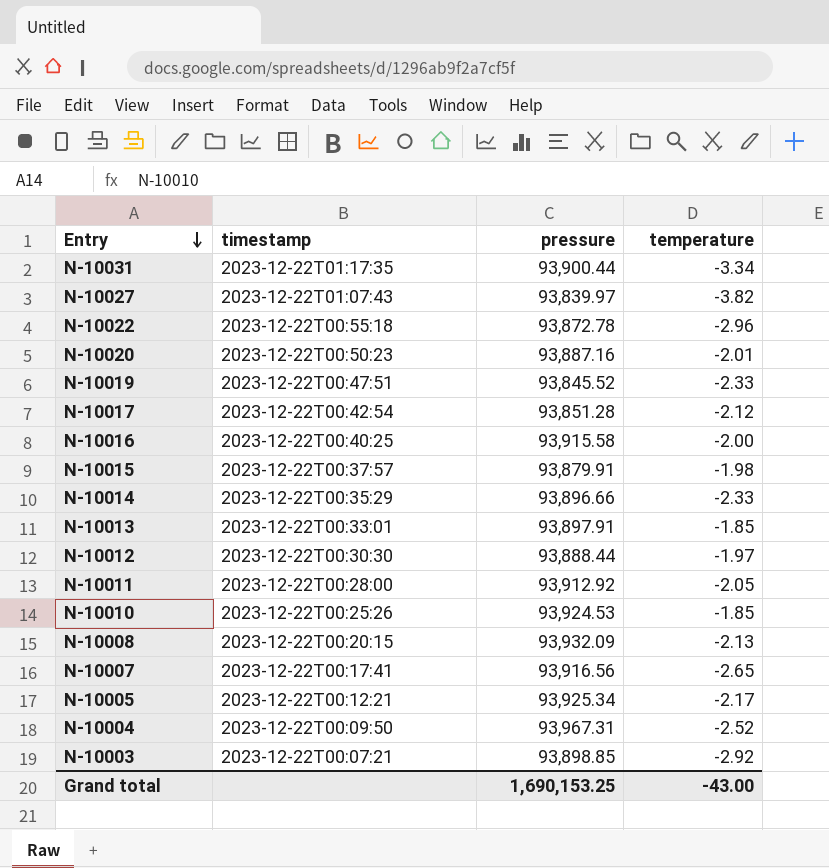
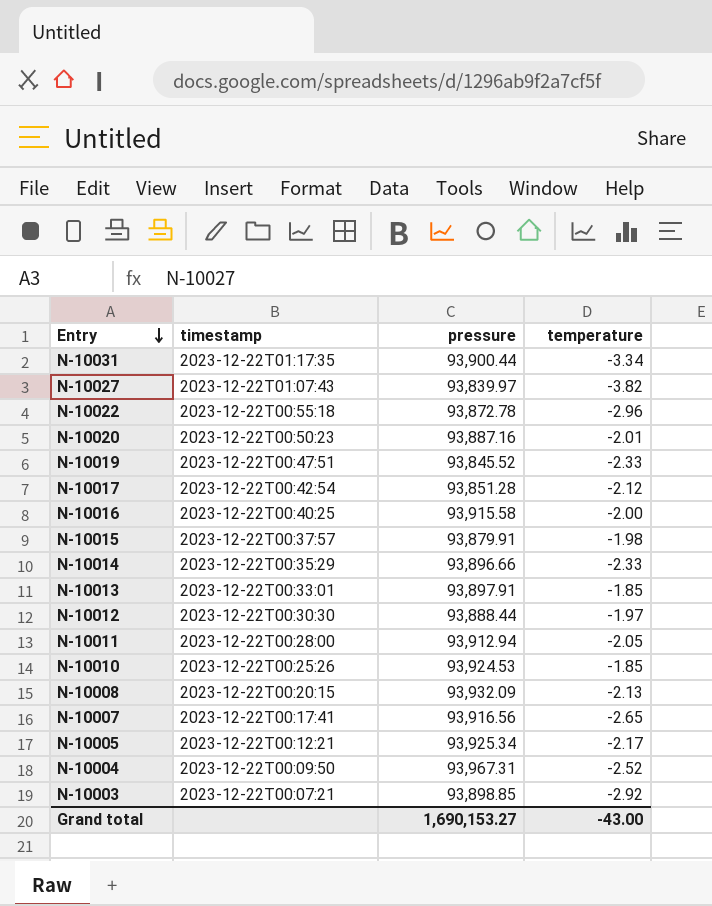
N-10011 | pressure: 93,912.92 -> 93,912.94
Grand total | pressure: 1,690,153.25 -> 1,690,153.27

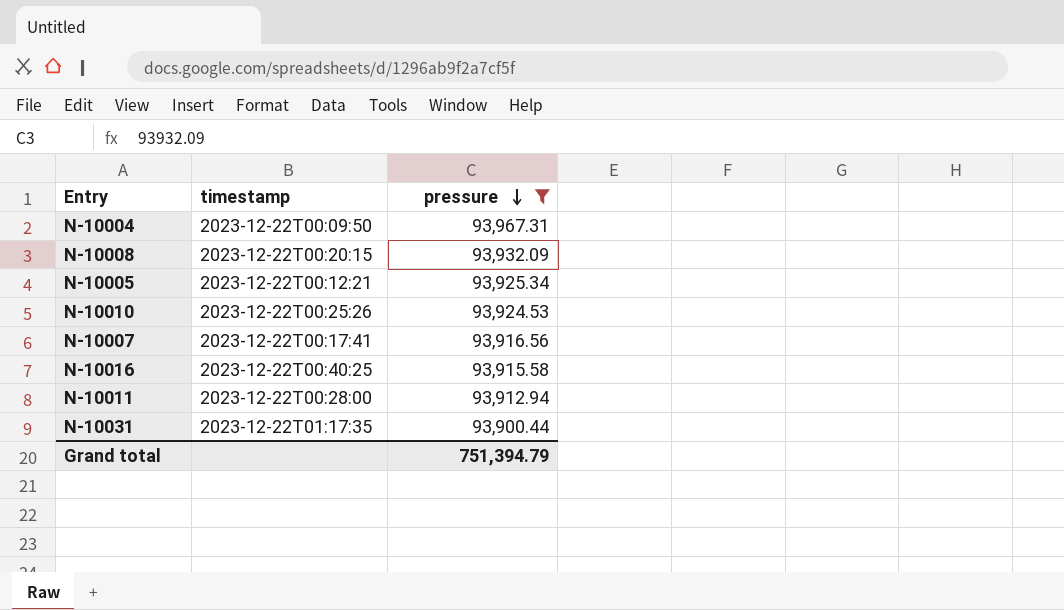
filter: none -> pressure >= 93,900.44
row order: Entry descending -> pressure descending
column temperature | position: 4 -> none
Grand total | pressure: 1,690,153.27 -> 751,394.79

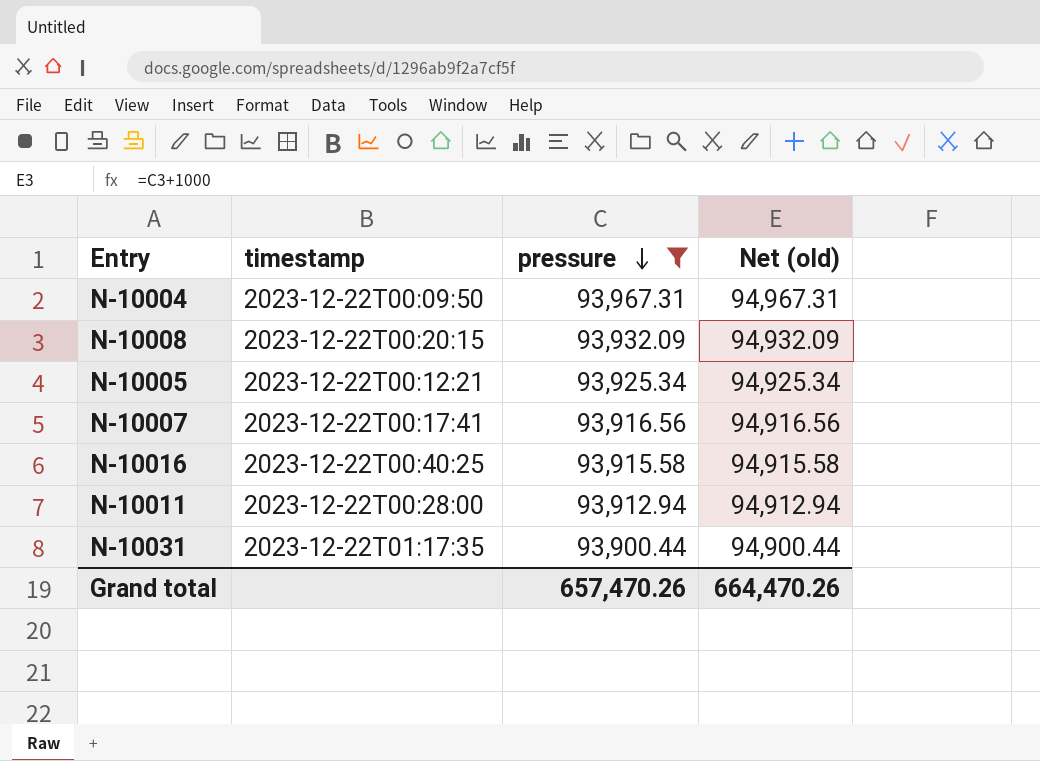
column Net (old) | formula: none -> [pressure] + 1000
row N-10010: 2023-12-22T00:25:26 | 93,924.53 -> none
Grand total | pressure: 751,394.79 -> 657,470.26

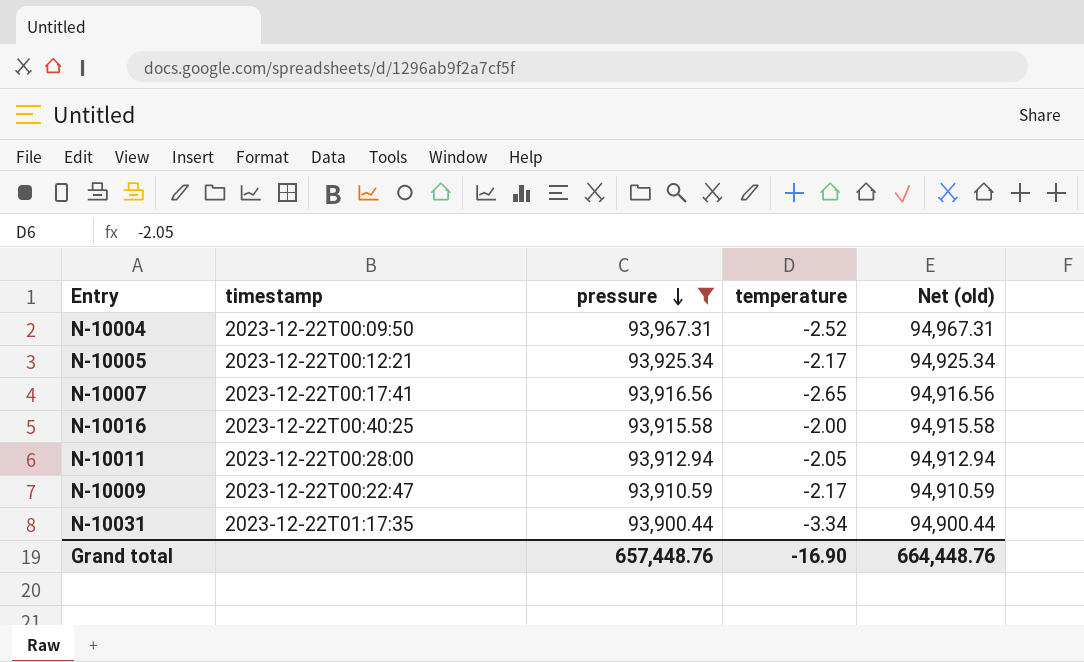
column temperature | position: none -> 4
row N-10008: 2023-12-22T00:20:15 | 93,932.09 | 94,932.09 -> none
row N-10009: none -> 2023-12-22T00:22:47 | 93,910.59 | -2.17 | 94,910.59
Grand total | pressure: 657,470.26 -> 657,448.76
Grand total | Net (old): 664,470.26 -> 664,448.76

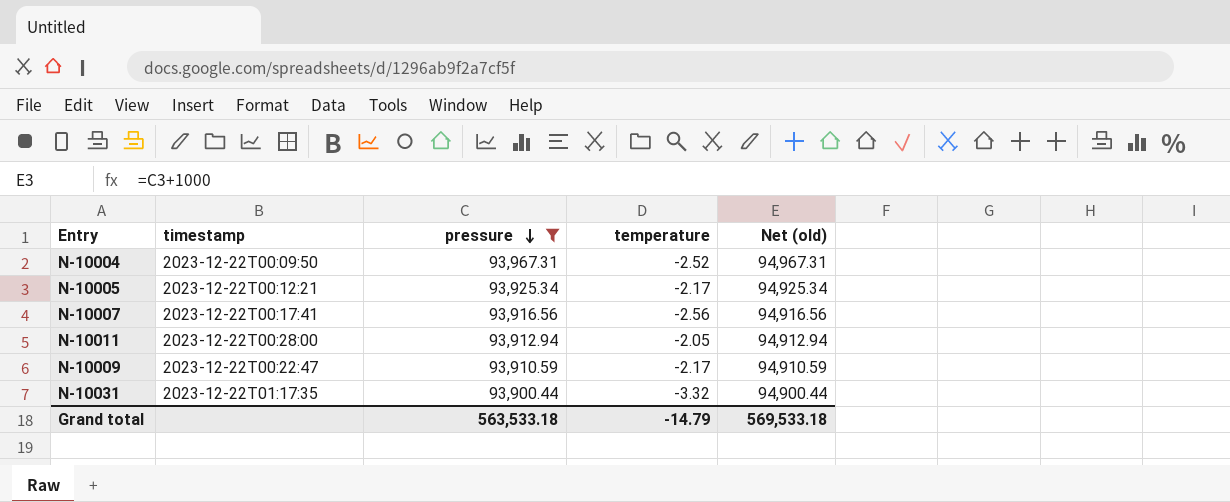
row N-10016: 2023-12-22T00:40:25 | 93,915.58 | -2.00 | 94,915.58 -> none
N-10007 | temperature: -2.65 -> -2.56
N-10031 | temperature: -3.34 -> -3.32
Grand total | pressure: 657,448.76 -> 563,533.18
Grand total | temperature: -16.90 -> -14.79
Grand total | Net (old): 664,448.76 -> 569,533.18

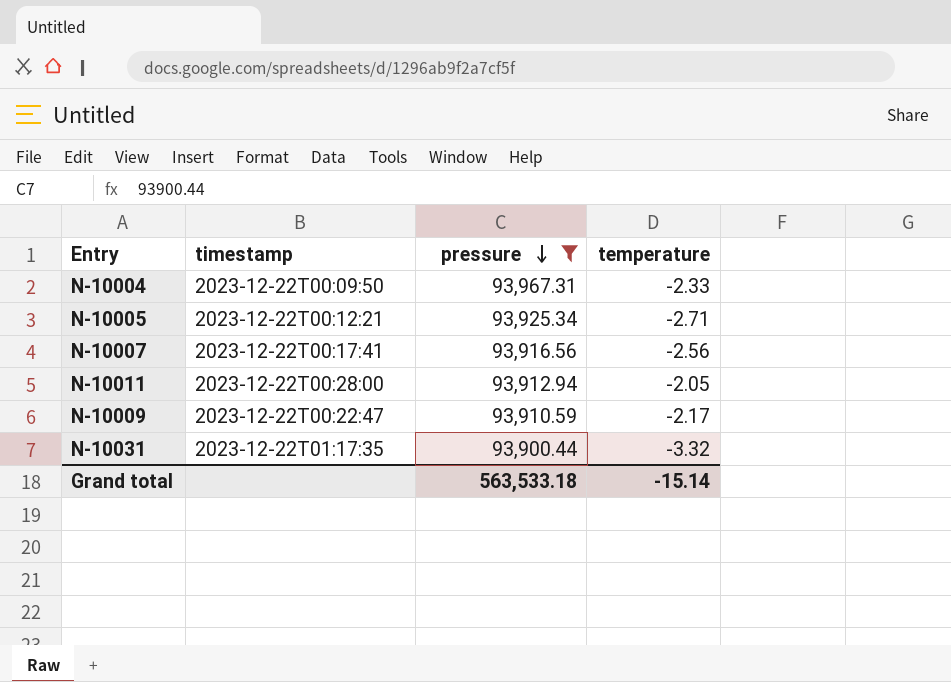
column Net (old) | formula: [pressure] + 1000 -> none
N-10004 | temperature: -2.52 -> -2.33
N-10005 | temperature: -2.17 -> -2.71
Grand total | temperature: -14.79 -> -15.14

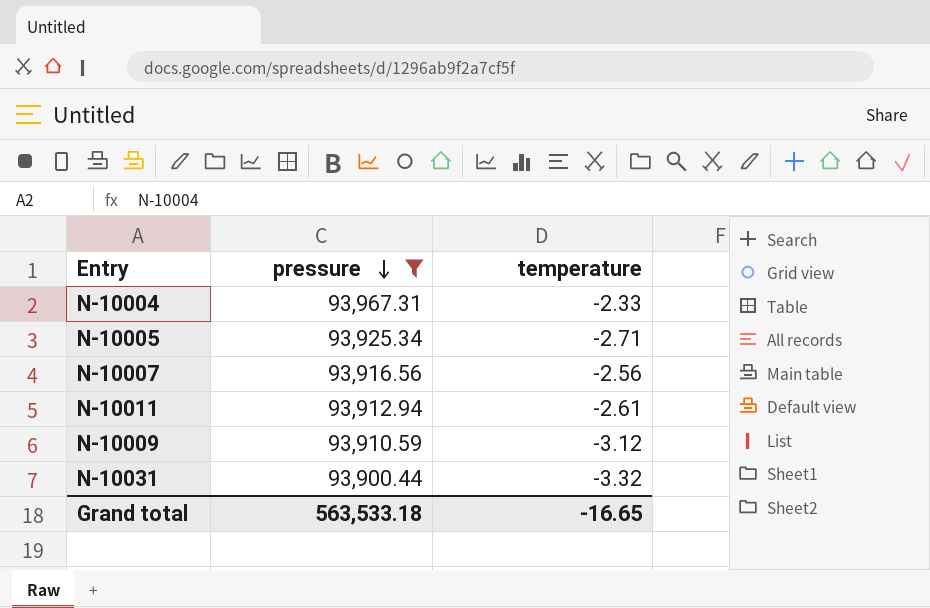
column timestamp | position: 2 -> none
N-10011 | temperature: -2.05 -> -2.61
N-10009 | temperature: -2.17 -> -3.12
Grand total | temperature: -15.14 -> -16.65

